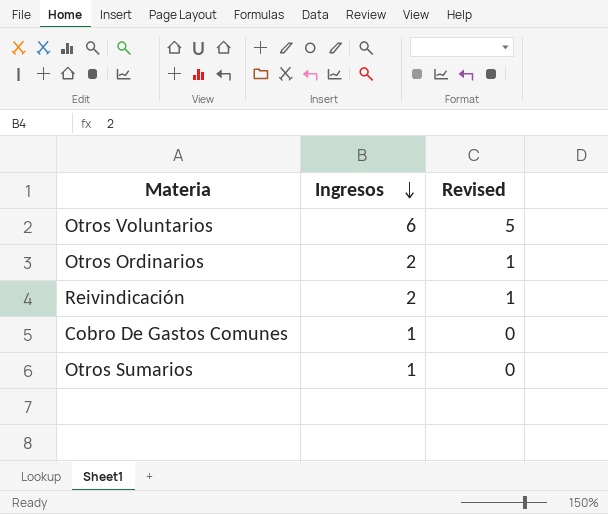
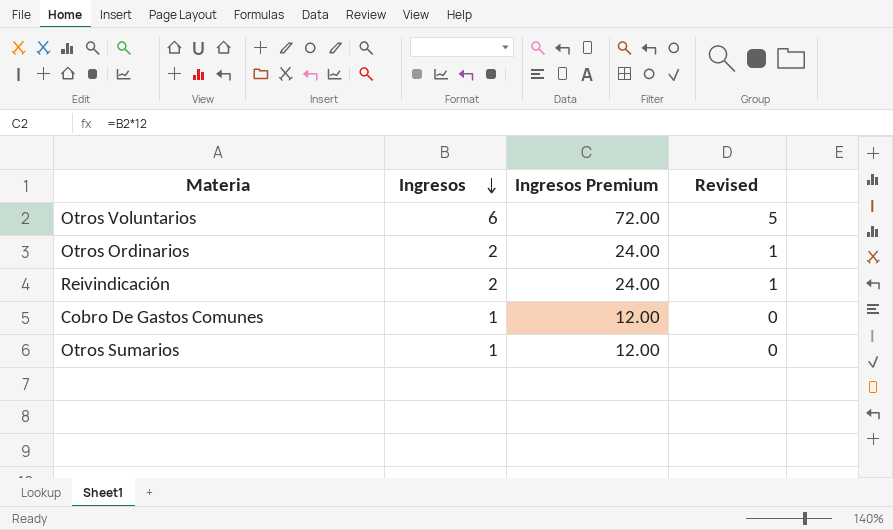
column Ingresos Premium | formula: none -> [Ingresos] * 12

